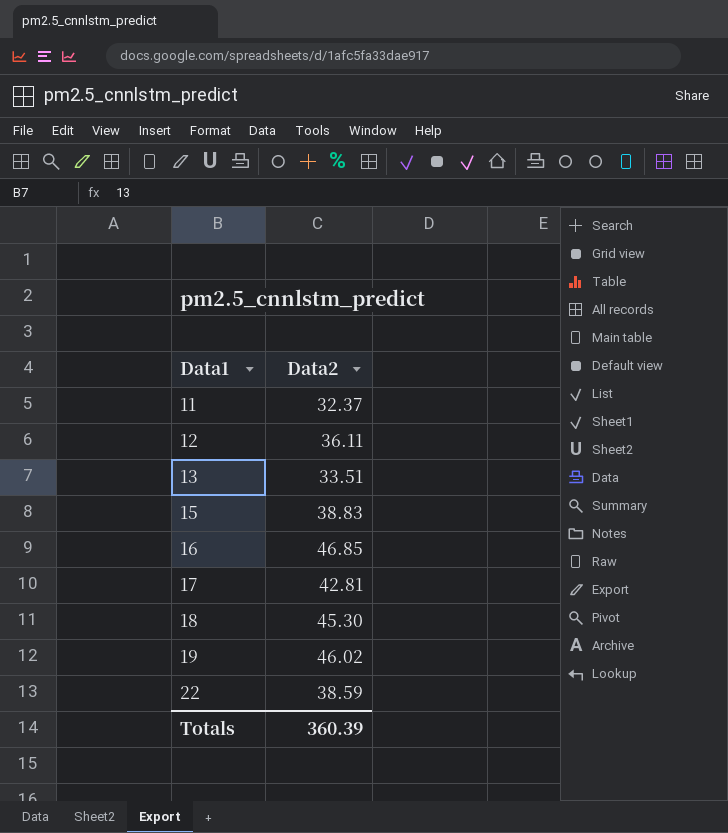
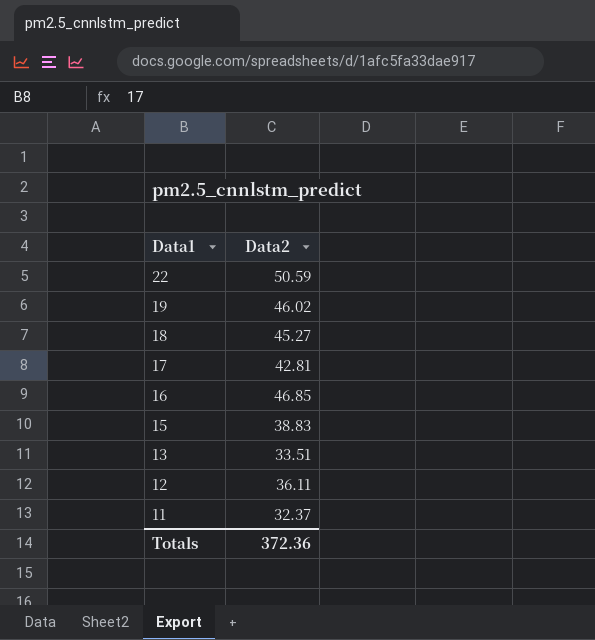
row order: Data1 ascending -> Data1 descending
22 | Data2: 38.59 -> 50.59
18 | Data2: 45.30 -> 45.27
Totals | Data2: 360.39 -> 372.36

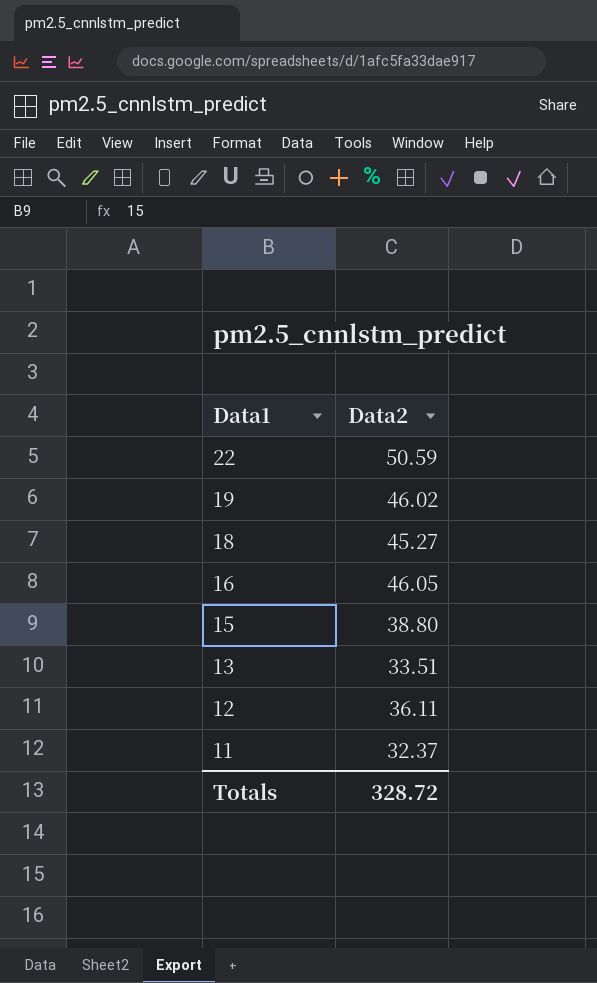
row 17: 42.81 -> none
16 | Data2: 46.85 -> 46.05
15 | Data2: 38.83 -> 38.80
Totals | Data2: 372.36 -> 328.72

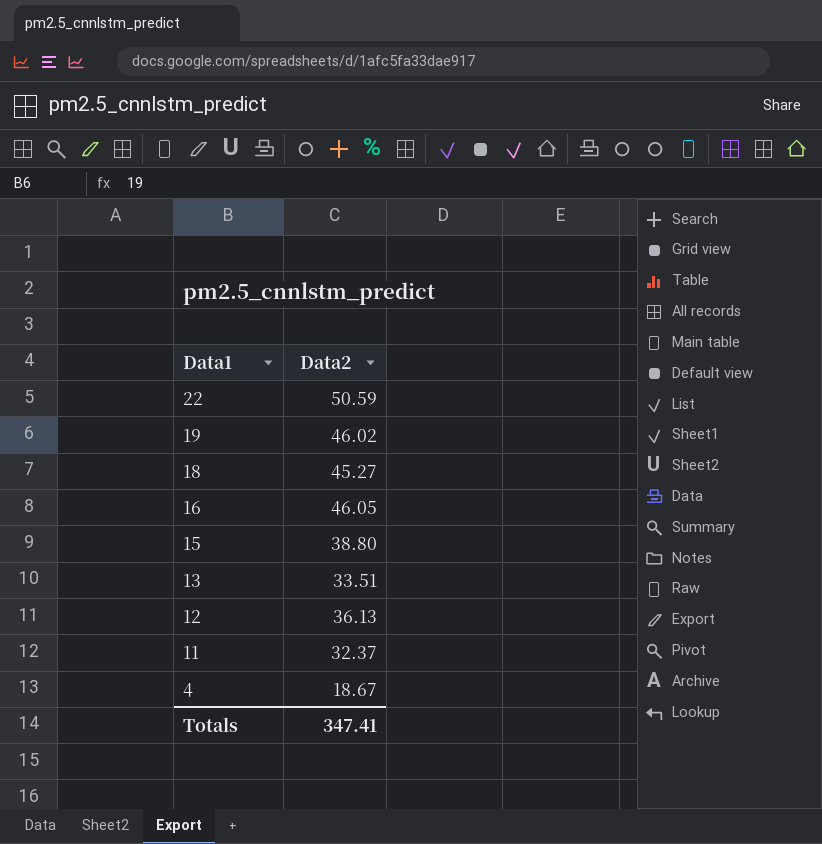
12 | Data2: 36.11 -> 36.13
row 4: none -> 18.67
Totals | Data2: 328.72 -> 347.41

